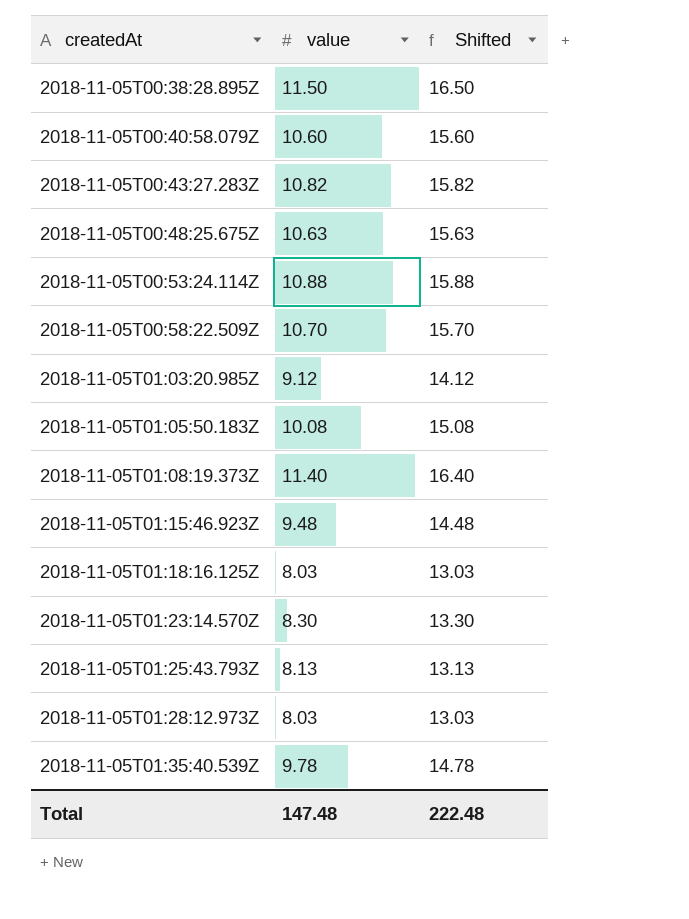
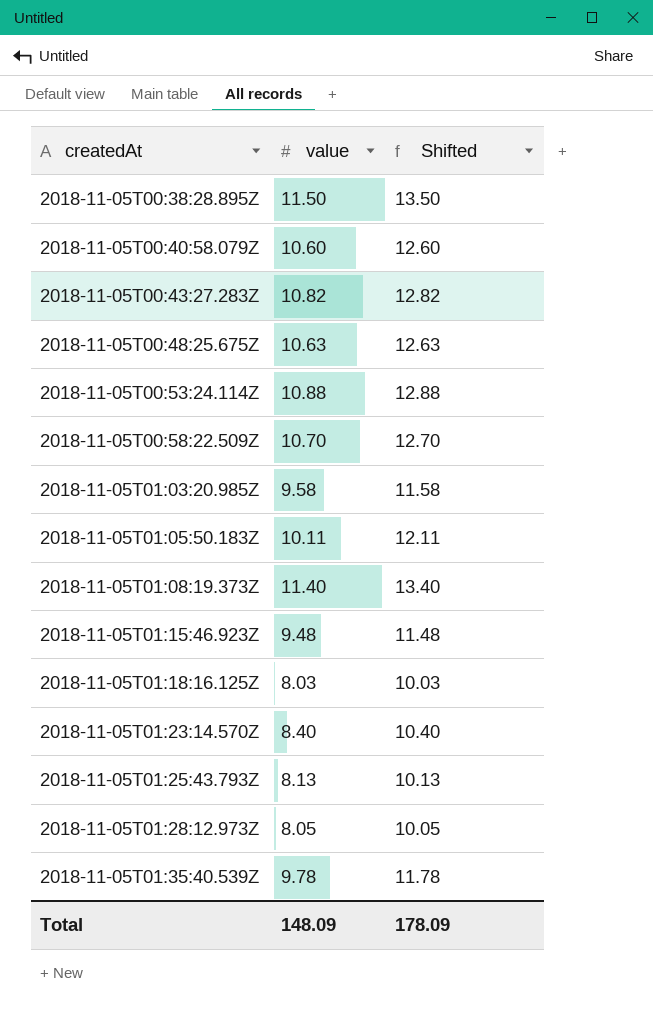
column Shifted | formula: [value] + 5 -> [value] + 2
2018-11-05T01:03:20.985Z | value: 9.12 -> 9.58
2018-11-05T01:05:50.183Z | value: 10.08 -> 10.11
2018-11-05T01:23:14.570Z | value: 8.30 -> 8.40
2018-11-05T01:28:12.973Z | value: 8.03 -> 8.05
Total | value: 147.48 -> 148.09
Total | Shifted: 222.48 -> 178.09

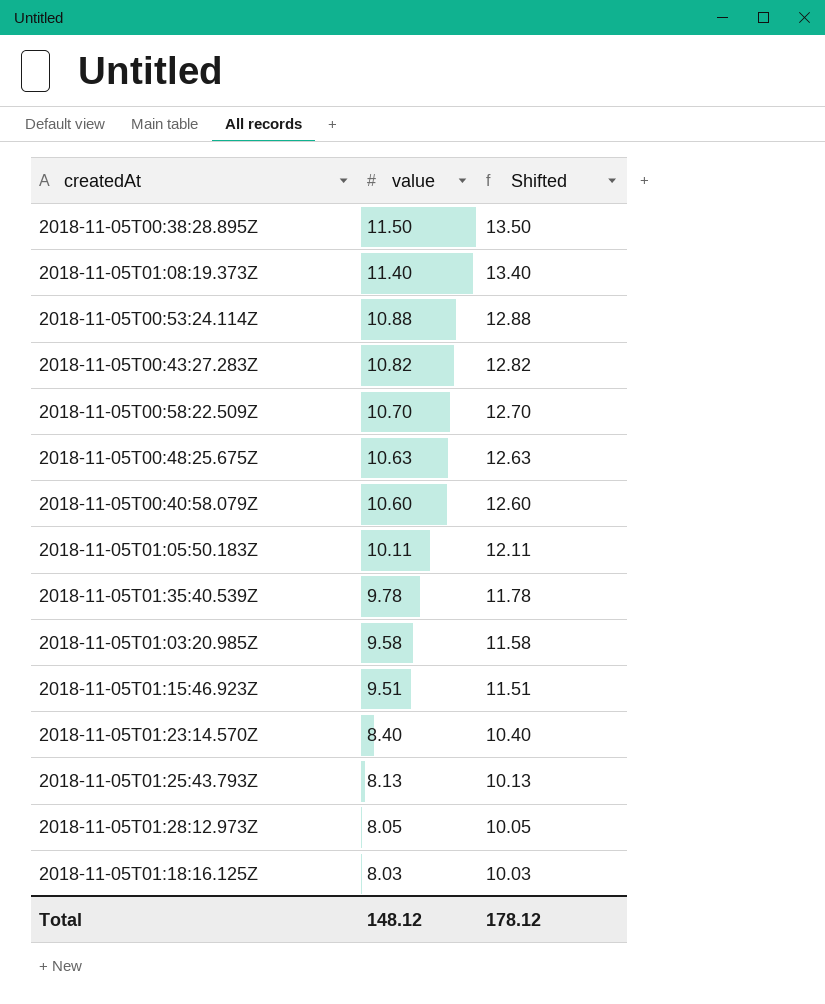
row order: createdAt ascending -> value descending
2018-11-05T01:15:46.923Z | value: 9.48 -> 9.51
2018-11-05T01:15:46.923Z | Shifted: 11.48 -> 11.51
Total | value: 148.09 -> 148.12
Total | Shifted: 178.09 -> 178.12

